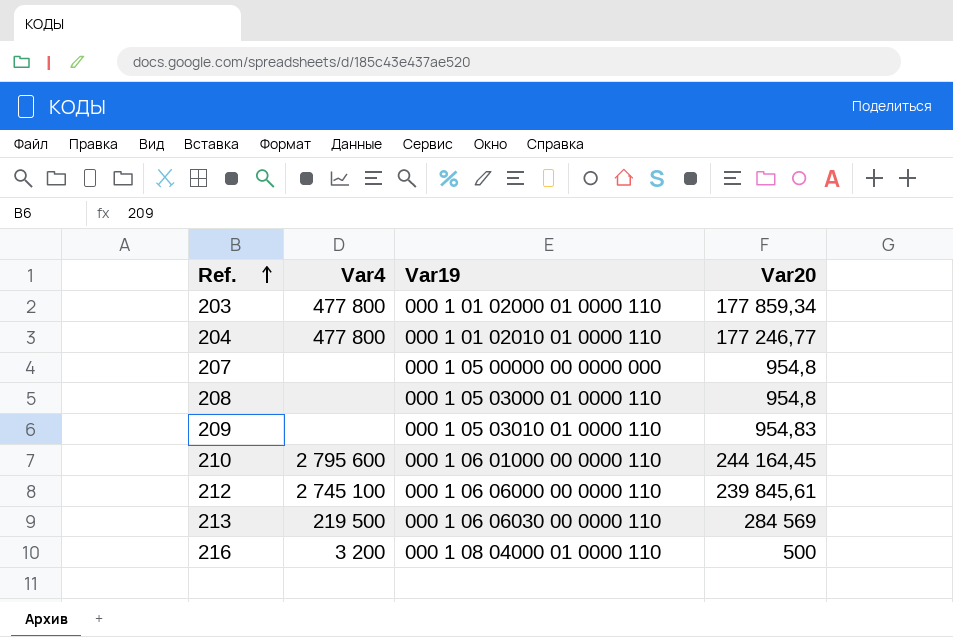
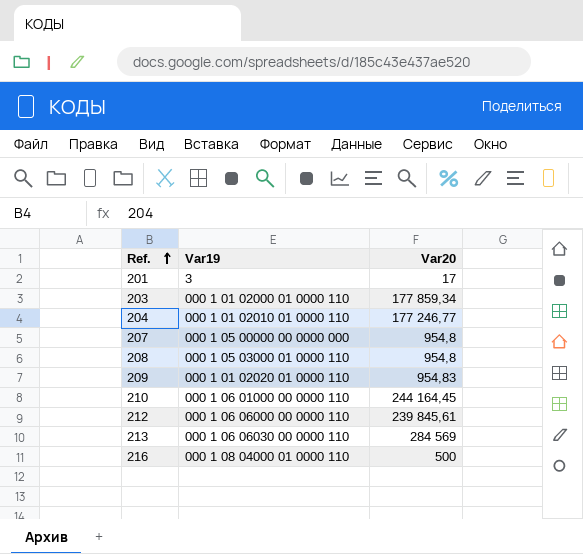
column Var4 | position: 2 -> none
row 201: none -> 3 | 17
209 | Var19: 000 1 05 03010 01 0000 110 -> 000 1 01 02020 01 0000 110

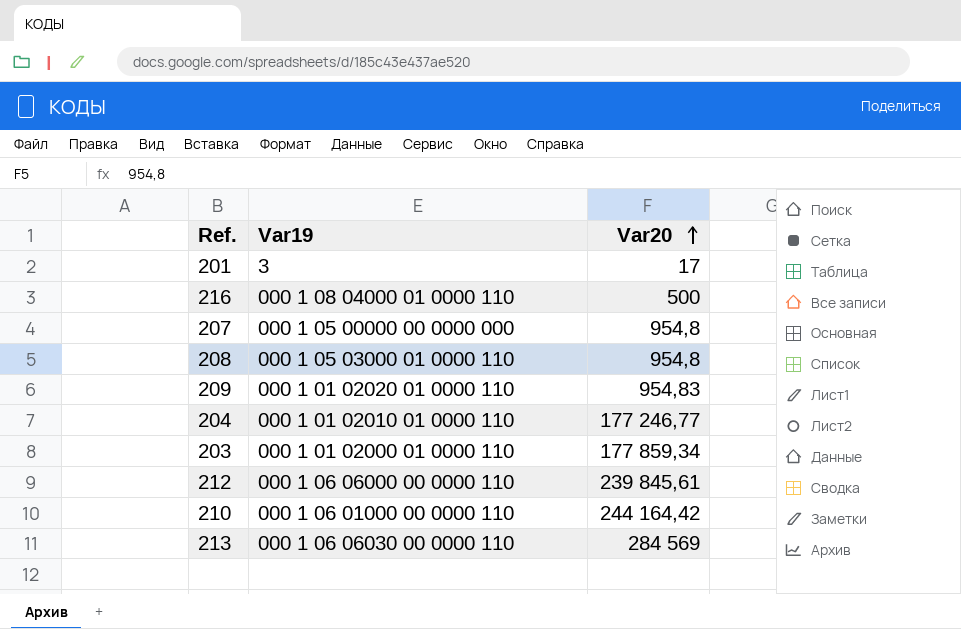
row order: Ref. ascending -> Var20 ascending
210 | Var20: 244 164,45 -> 244 164,42

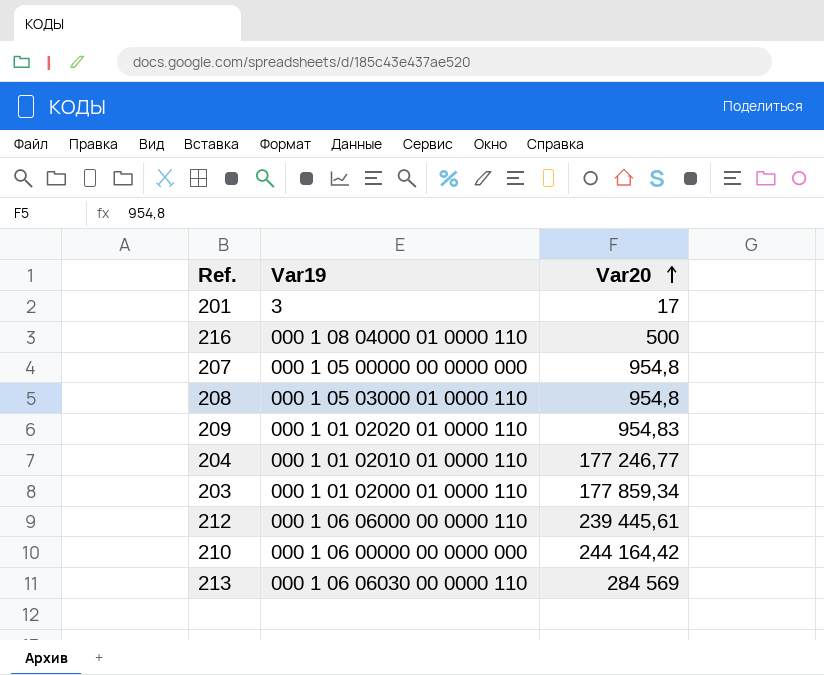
212 | Var20: 239 845,61 -> 239 445,61
210 | Var19: 000 1 06 01000 00 0000 110 -> 000 1 06 00000 00 0000 000

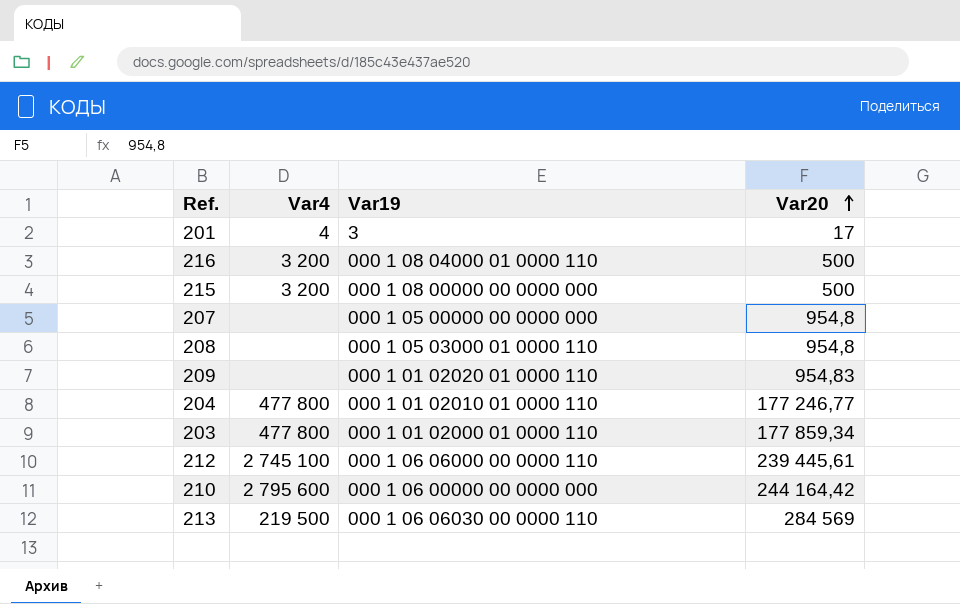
column Var4 | position: none -> 2
row 215: none -> 3 200 | 000 1 08 00000 00 0000 000 | 500

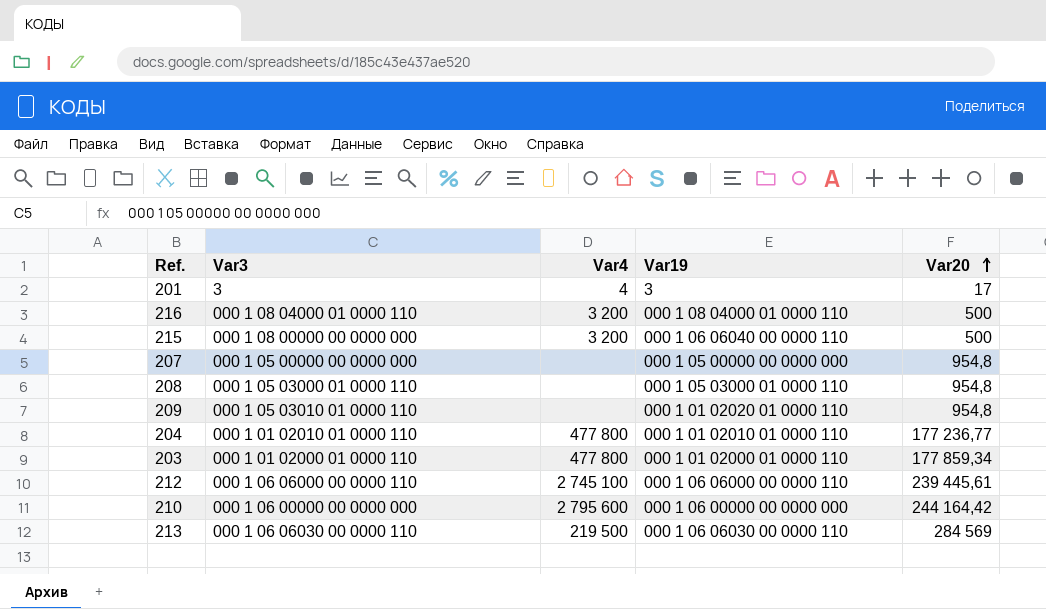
column Var3 | position: none -> 2
215 | Var19: 000 1 08 00000 00 0000 000 -> 000 1 06 06040 00 0000 110
209 | Var20: 954,83 -> 954,8
204 | Var20: 177 246,77 -> 177 236,77

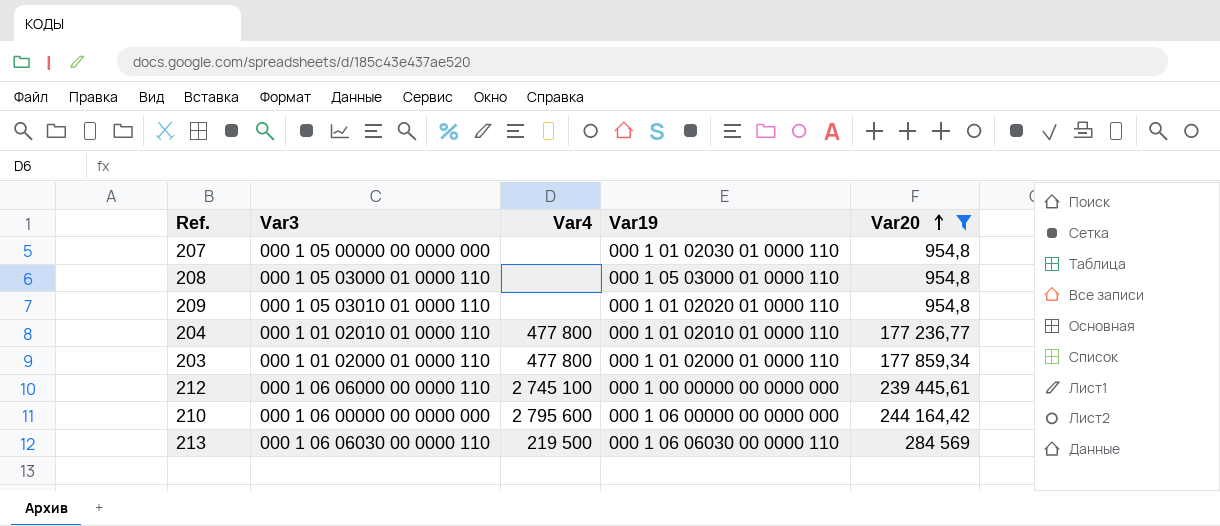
filter: none -> Var20 >= 954,8
207 | Var19: 000 1 05 00000 00 0000 000 -> 000 1 01 02030 01 0000 110
212 | Var19: 000 1 06 06000 00 0000 110 -> 000 1 00 00000 00 0000 000

